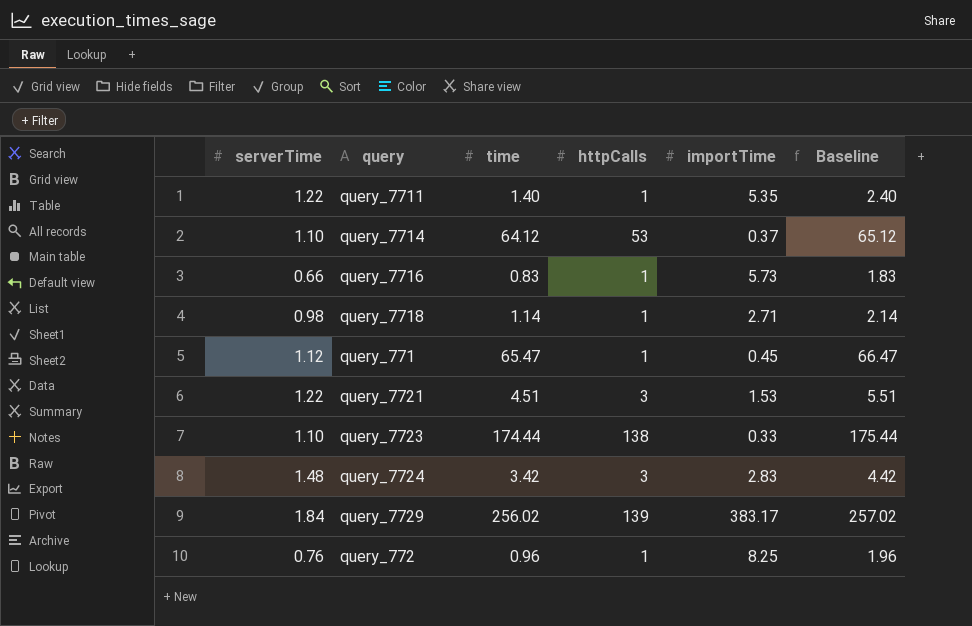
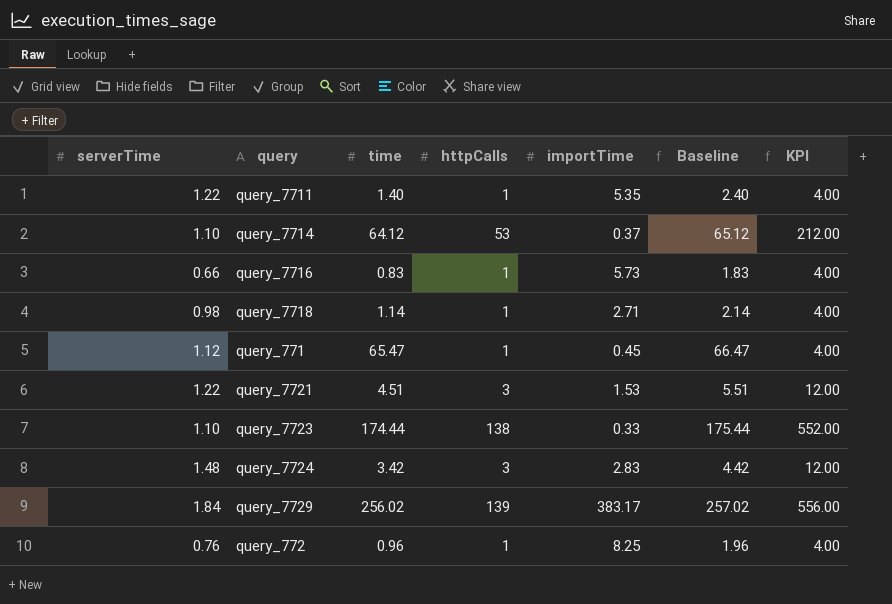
column KPI | formula: none -> [httpCalls] * 4

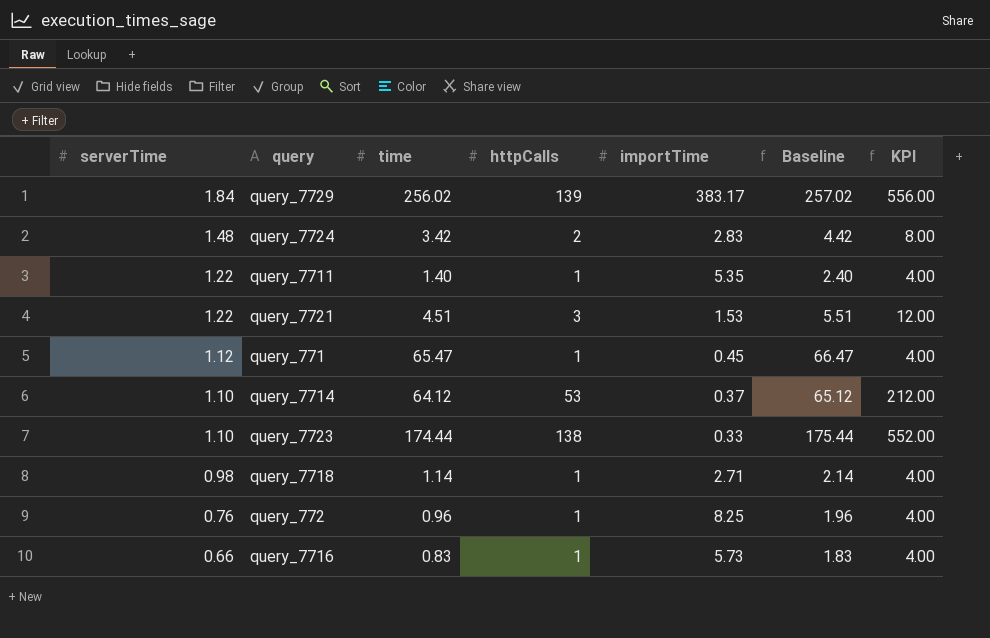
row order: none -> serverTime descending
query_7724 | httpCalls: 3 -> 2
query_7724 | KPI: 12.00 -> 8.00

